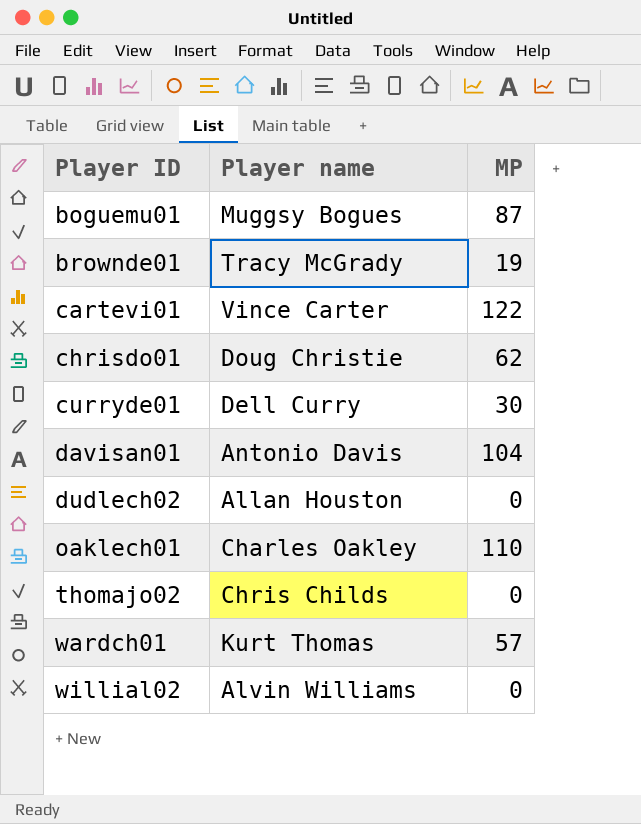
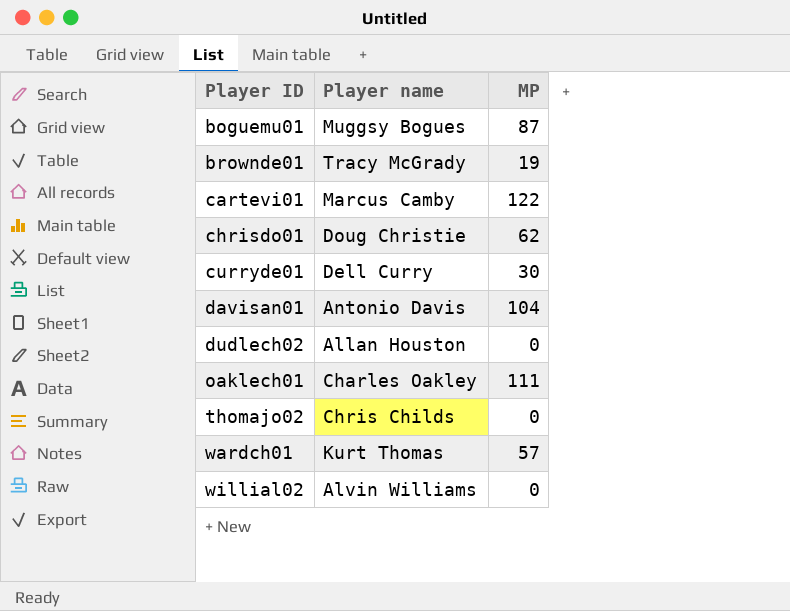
cartevi01 | Player name: Vince Carter -> Marcus Camby
oaklech01 | MP: 110 -> 111

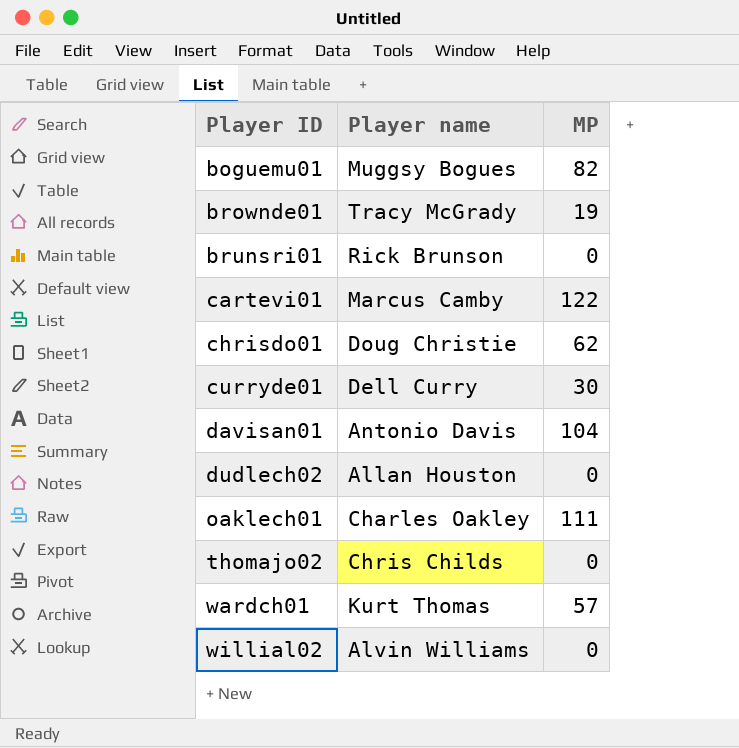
boguemu01 | MP: 87 -> 82
row brunsri01: none -> Rick Brunson | 0

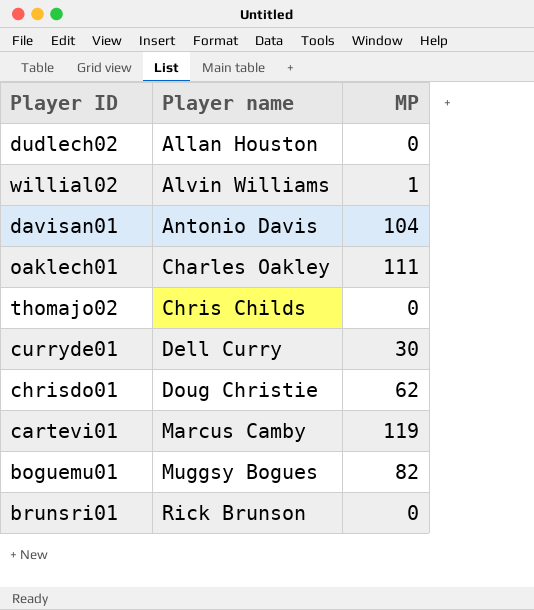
row order: Player ID ascending -> Player name ascending
row brownde01: Tracy McGrady | 19 -> none
row wardch01: Kurt Thomas | 57 -> none
willial02 | MP: 0 -> 1
cartevi01 | MP: 122 -> 119

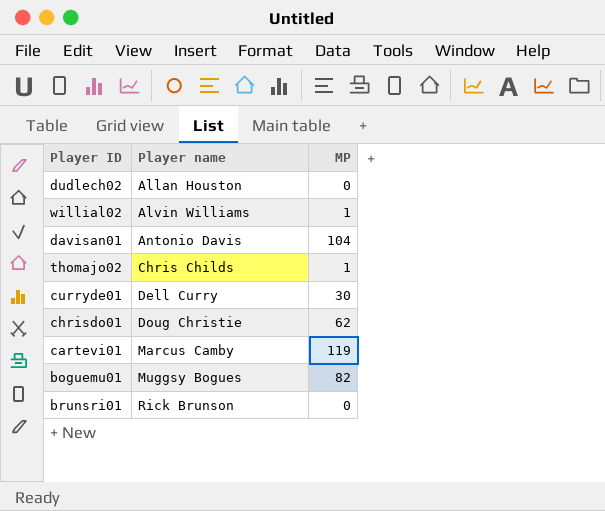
row oaklech01: Charles Oakley | 111 -> none
thomajo02 | MP: 0 -> 1

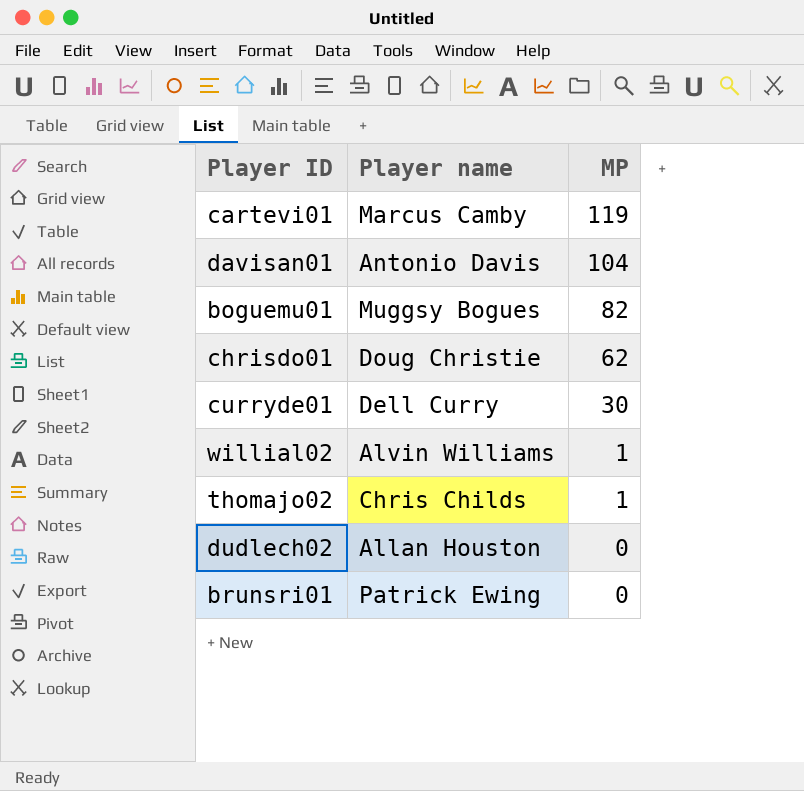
row order: Player name ascending -> MP descending
brunsri01 | Player name: Rick Brunson -> Patrick Ewing

